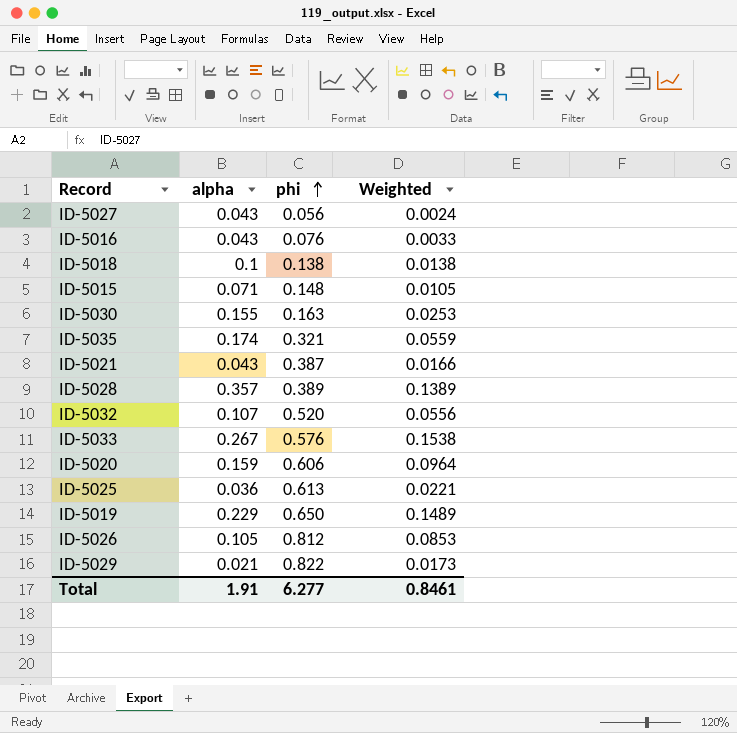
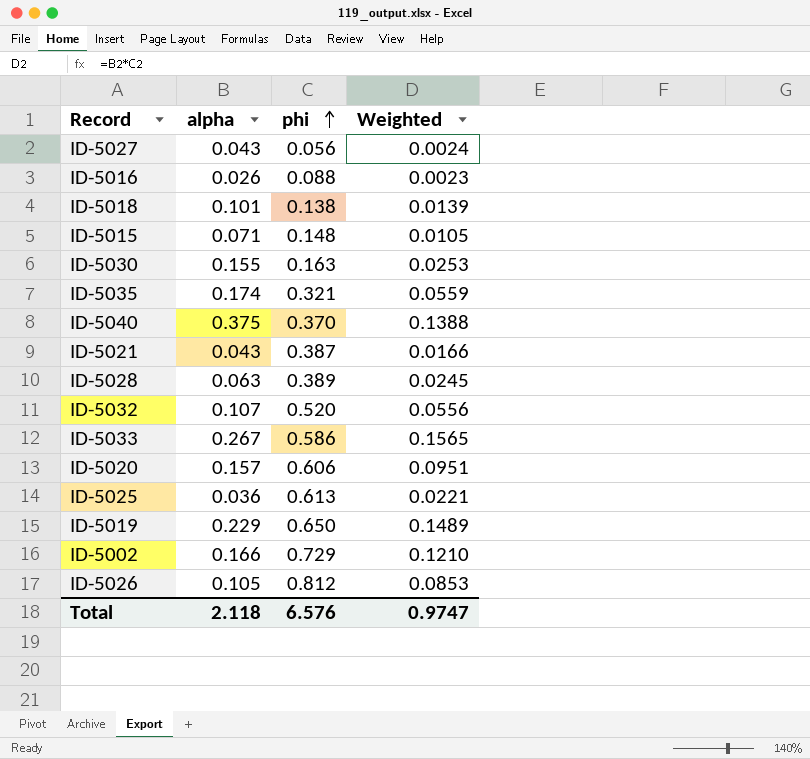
row ID-5029: 0.021 | 0.822 | 0.0173 -> none
ID-5016 | alpha: 0.043 -> 0.026
ID-5016 | phi: 0.076 -> 0.088
ID-5016 | Weighted: 0.0033 -> 0.0023
ID-5018 | alpha: 0.1 -> 0.101
ID-5018 | Weighted: 0.0138 -> 0.0139
row ID-5040: none -> 0.375 | 0.370 | 0.1388
ID-5028 | alpha: 0.357 -> 0.063
ID-5028 | Weighted: 0.1389 -> 0.0245
ID-5033 | phi: 0.576 -> 0.586
ID-5033 | Weighted: 0.1538 -> 0.1565
ID-5020 | alpha: 0.159 -> 0.157
ID-5020 | Weighted: 0.0964 -> 0.0951
row ID-5002: none -> 0.166 | 0.729 | 0.1210
Total | alpha: 1.91 -> 2.118
Total | phi: 6.277 -> 6.576
Total | Weighted: 0.8461 -> 0.9747

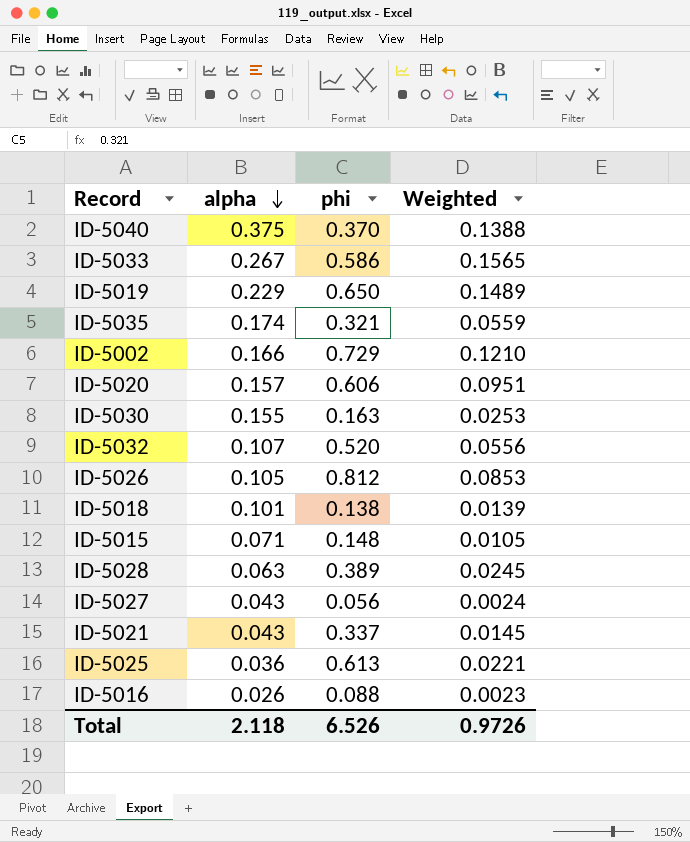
row order: phi ascending -> alpha descending
ID-5021 | phi: 0.387 -> 0.337
ID-5021 | Weighted: 0.0166 -> 0.0145
Total | phi: 6.576 -> 6.526
Total | Weighted: 0.9747 -> 0.9726

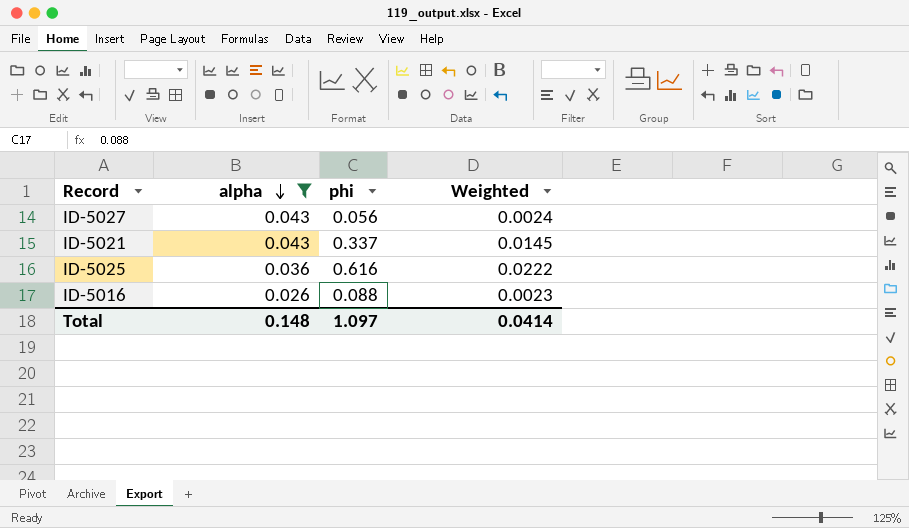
filter: none -> alpha <= 0.043
ID-5025 | phi: 0.613 -> 0.616
ID-5025 | Weighted: 0.0221 -> 0.0222
Total | alpha: 2.118 -> 0.148
Total | phi: 6.526 -> 1.097
Total | Weighted: 0.9726 -> 0.0414

